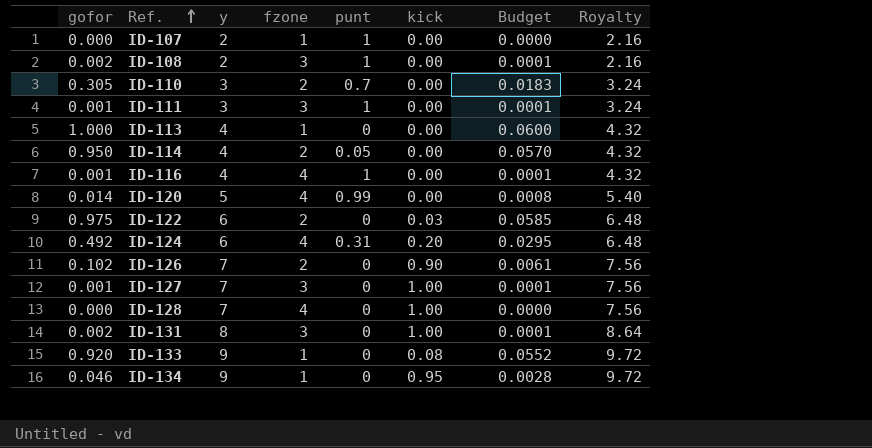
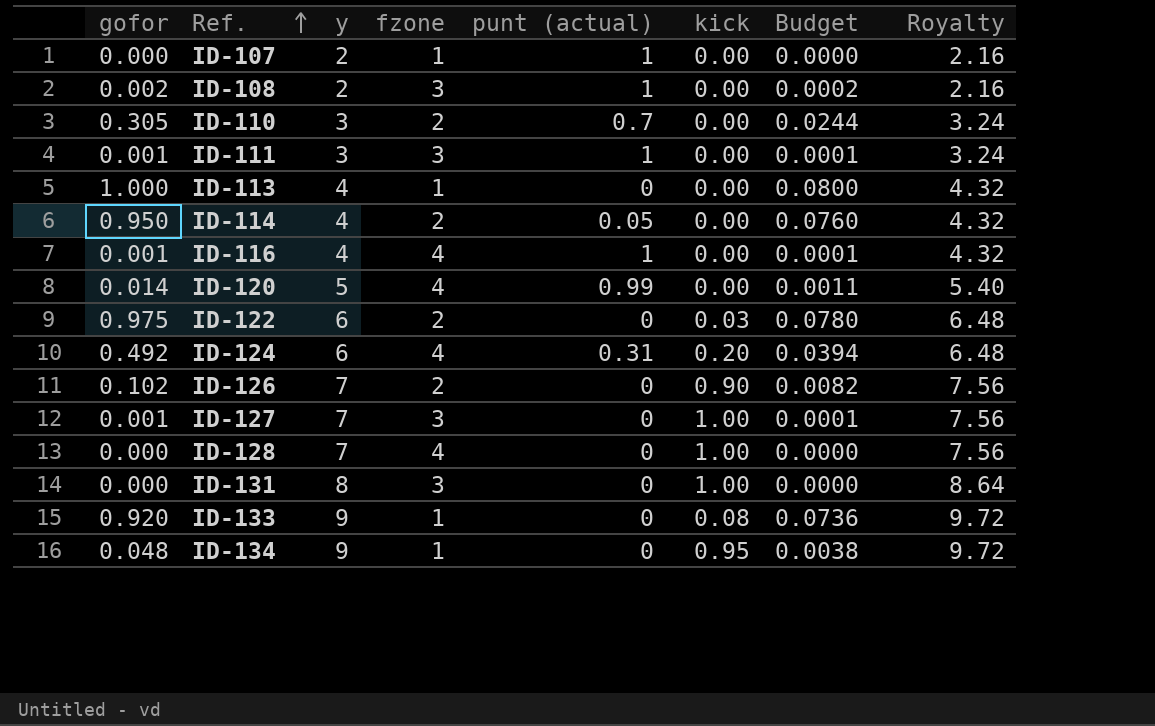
column name: punt -> punt (actual)
column Budget | formula: [gofor] * 0.06 -> [gofor] * 0.08
ID-131 | gofor: 0.002 -> 0.000
ID-134 | gofor: 0.046 -> 0.048

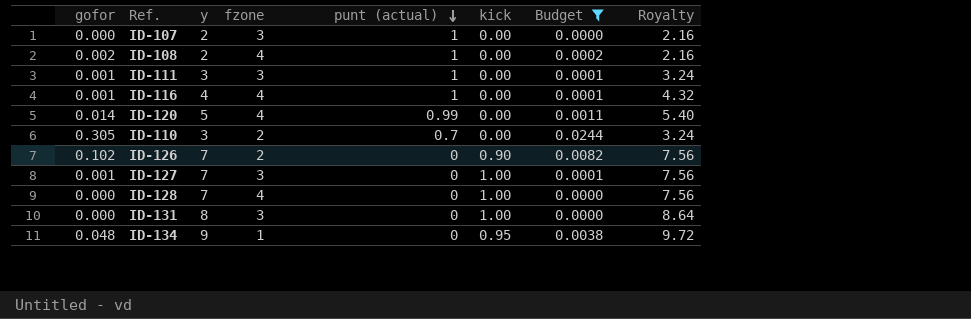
filter: none -> Budget <= 0.0244
row order: Ref. ascending -> punt (actual) descending
ID-107 | fzone: 1 -> 3
ID-108 | fzone: 3 -> 4

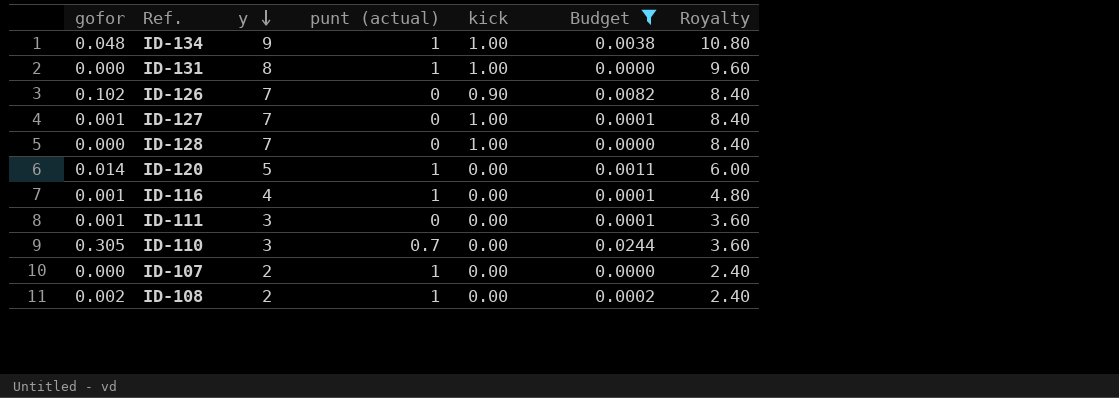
row order: punt (actual) descending -> y descending
column fzone | position: 4 -> none
column Royalty | formula: [y] * 1.08 -> [y] * 1.2
ID-134 | punt (actual): 0 -> 1
ID-134 | kick: 0.95 -> 1.00
ID-131 | punt (actual): 0 -> 1
ID-120 | punt (actual): 0.99 -> 1
ID-111 | punt (actual): 1 -> 0

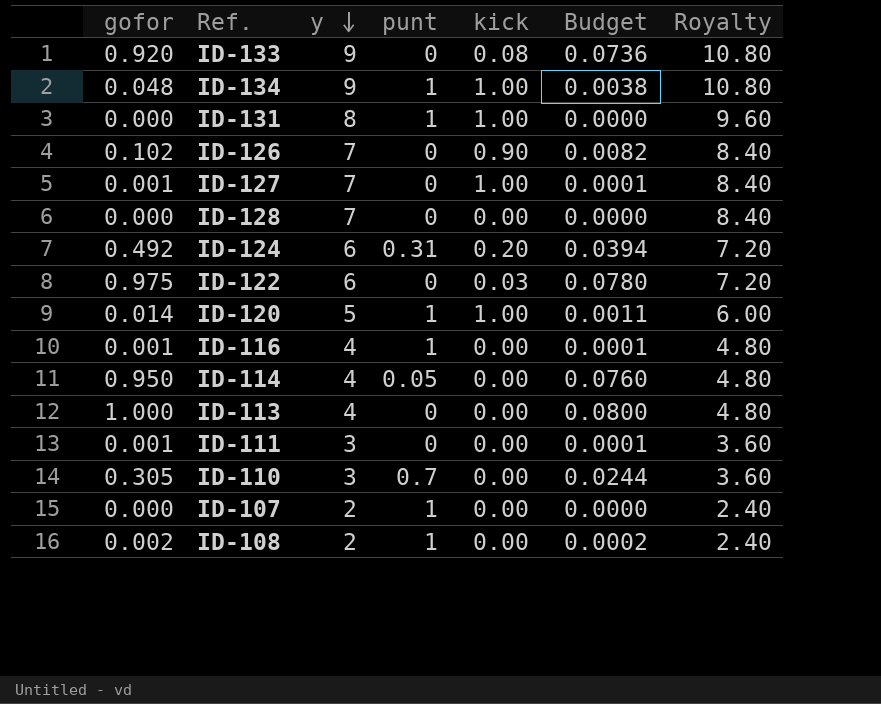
filter: Budget <= 0.0244 -> none
column name: punt (actual) -> punt
ID-128 | kick: 1.00 -> 0.00
ID-120 | kick: 0.00 -> 1.00

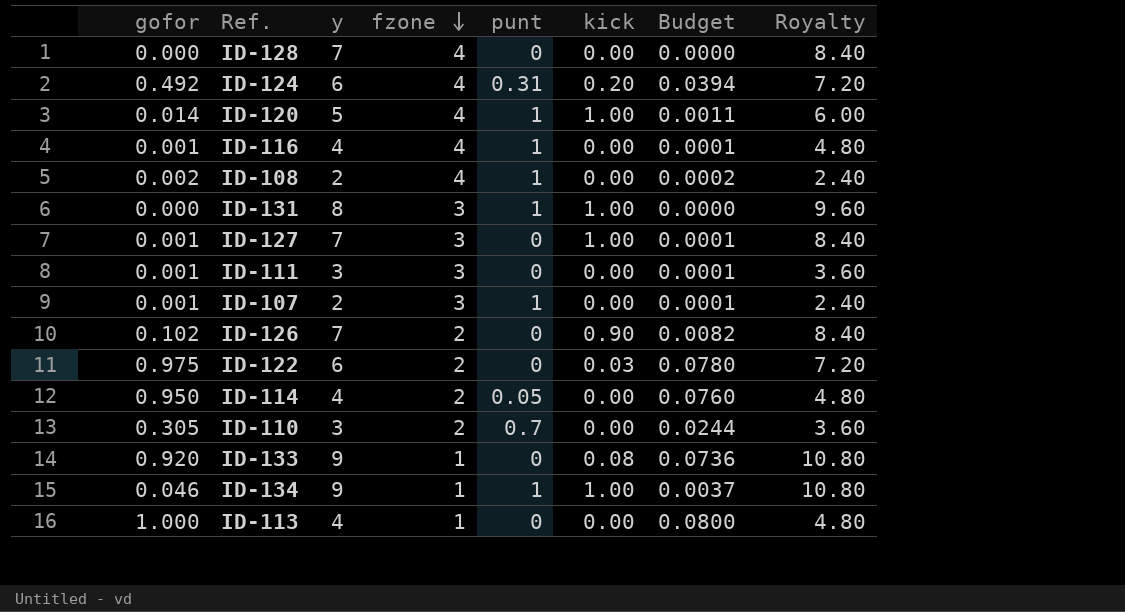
row order: y descending -> fzone descending
column fzone | position: none -> 4
ID-107 | gofor: 0.000 -> 0.001
ID-107 | Budget: 0.0000 -> 0.0001
ID-134 | gofor: 0.048 -> 0.046
ID-134 | Budget: 0.0038 -> 0.0037

